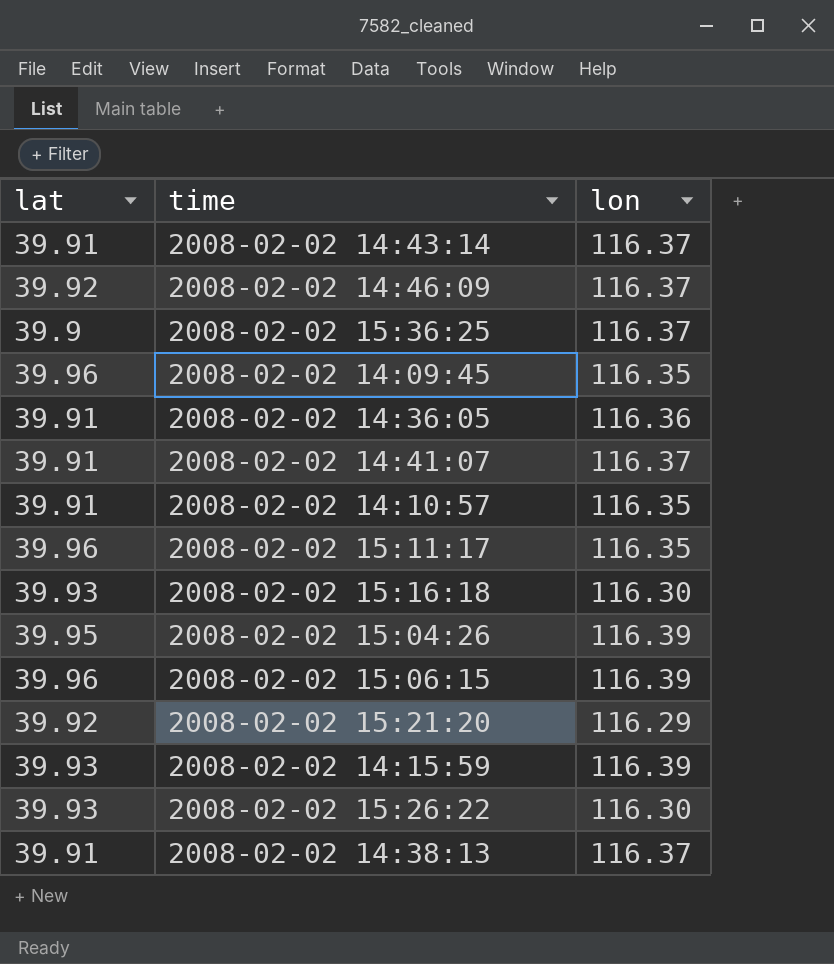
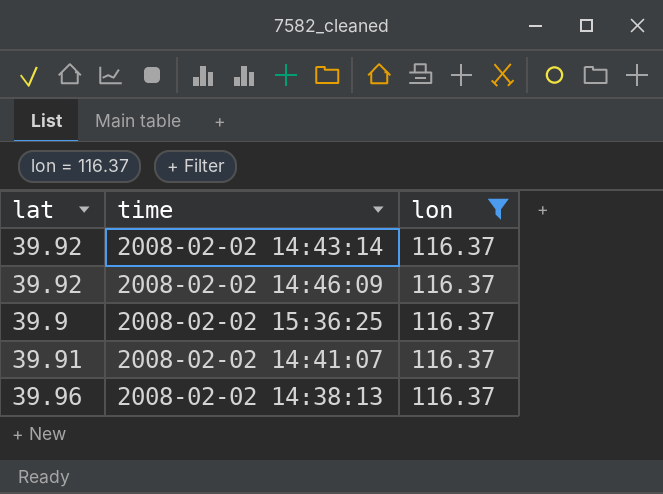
filter: none -> lon = 116.37
2008-02-02 14:43:14 | lat: 39.91 -> 39.92
2008-02-02 14:38:13 | lat: 39.91 -> 39.96

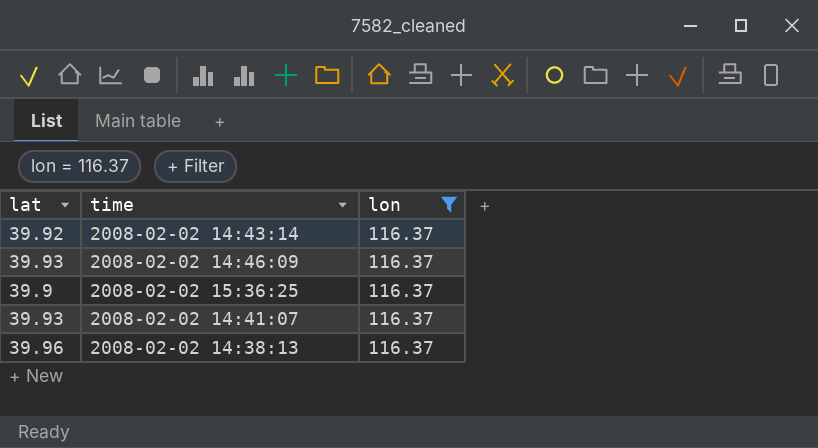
2008-02-02 14:46:09 | lat: 39.92 -> 39.93
2008-02-02 14:41:07 | lat: 39.91 -> 39.93

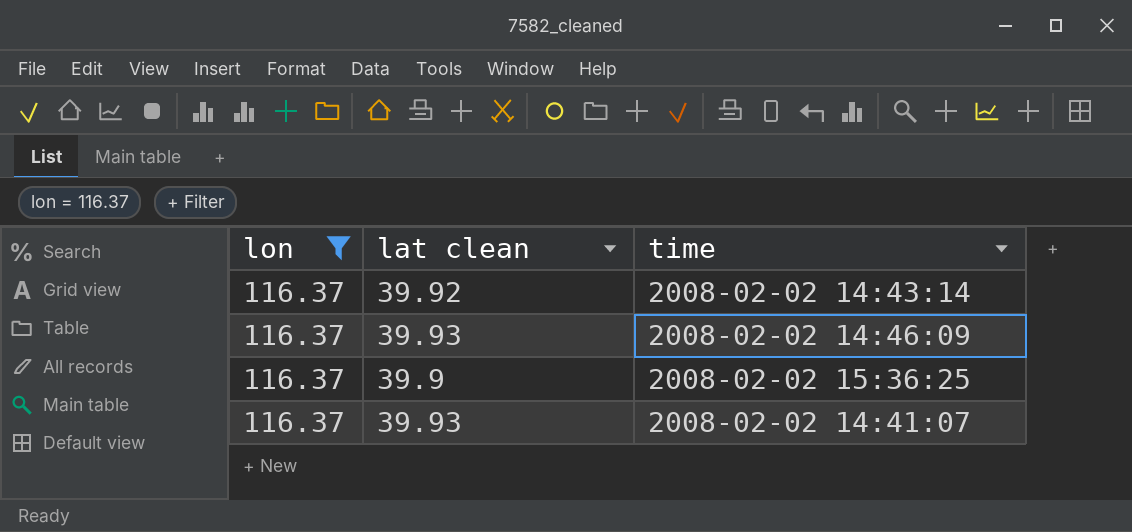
column lon | position: 3 -> 1
column name: lat -> lat clean
row 2008-02-02 14:38:13: 39.96 | 116.37 -> none

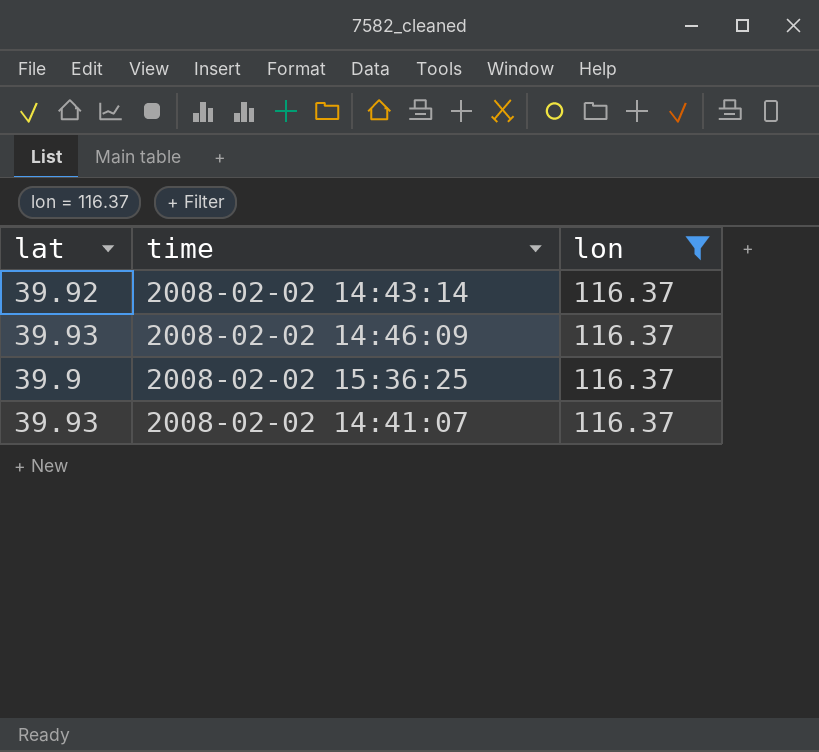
column name: lat clean -> lat
column lon | position: 1 -> 3

